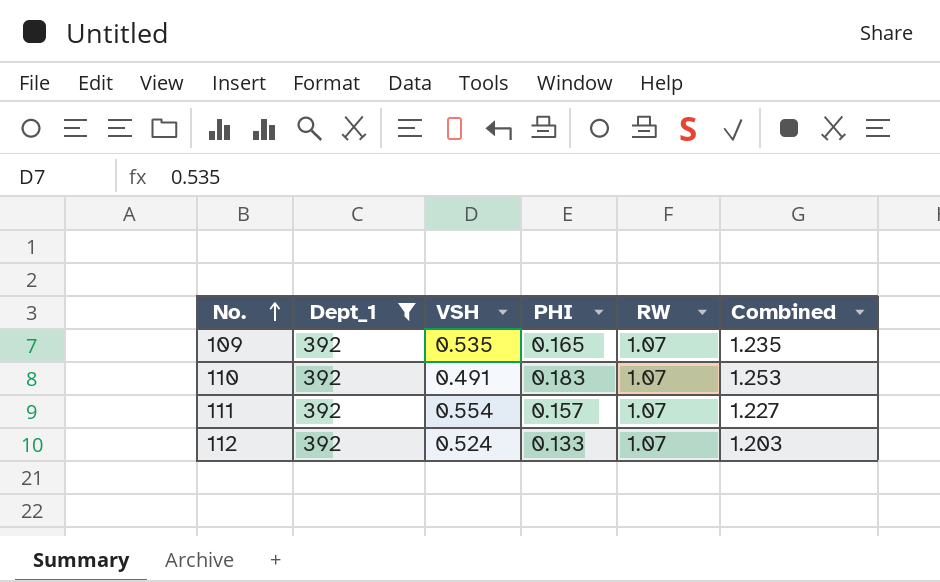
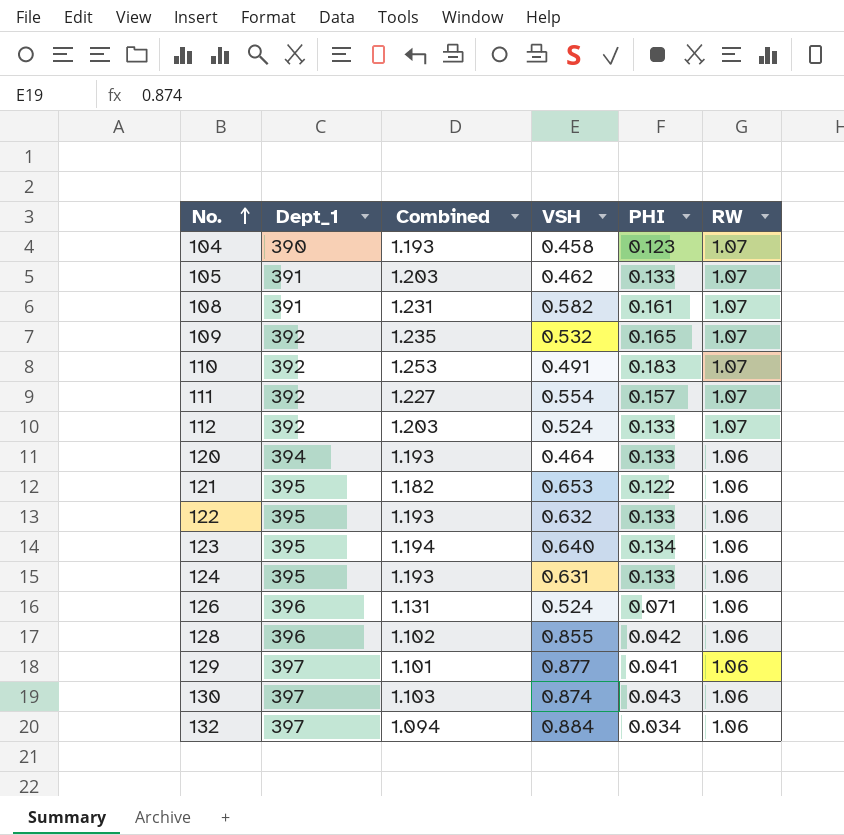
filter: Dept_1 = 392 -> none
column Combined | position: 6 -> 3
109 | VSH: 0.535 -> 0.532

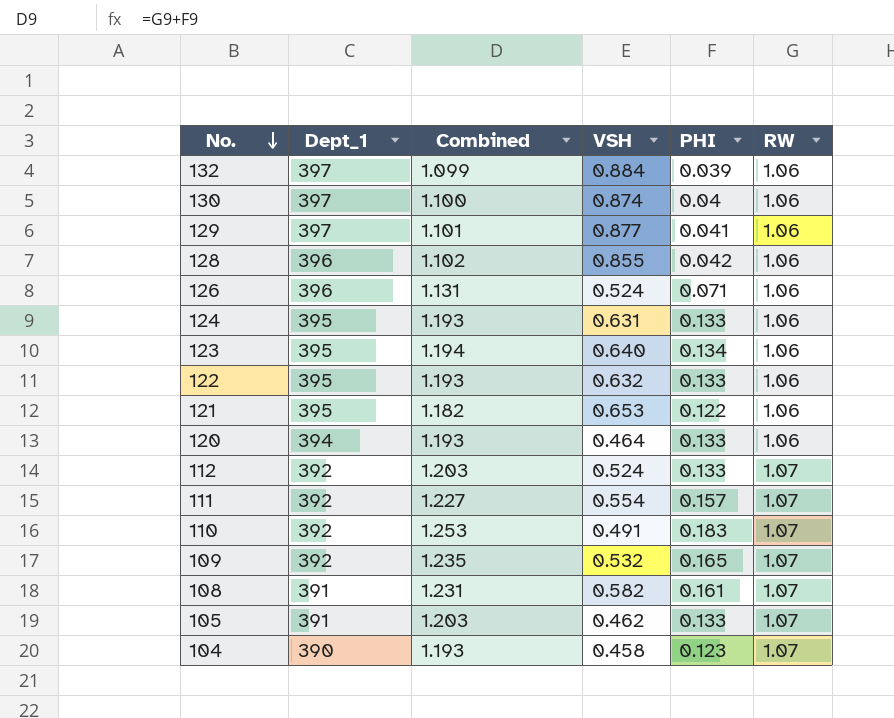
row order: No. ascending -> No. descending
132 | Combined: 1.094 -> 1.099
132 | PHI: 0.034 -> 0.039
130 | Combined: 1.103 -> 1.100
130 | PHI: 0.043 -> 0.04

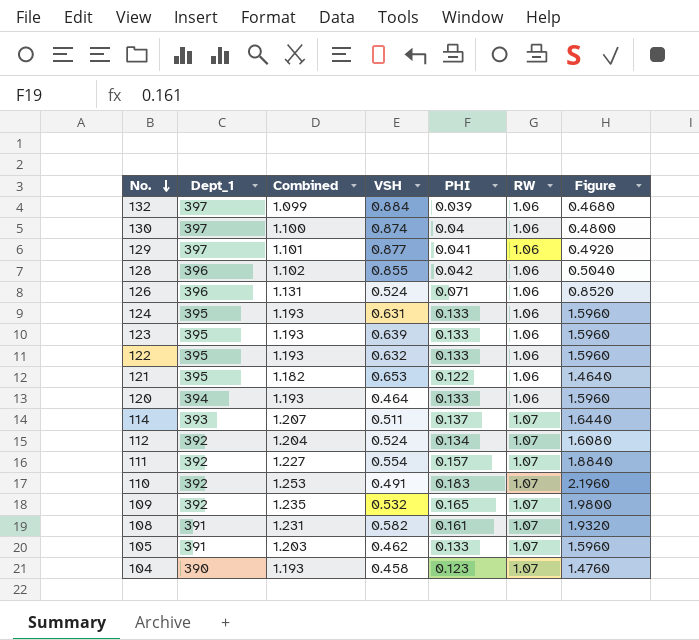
column Figure | formula: none -> [PHI] * 12
123 | Combined: 1.194 -> 1.193
123 | VSH: 0.640 -> 0.639
123 | PHI: 0.134 -> 0.133
row 114: none -> 393 | 1.207 | 0.511 | 0.137 | 1.07 | 1.6440
112 | Combined: 1.203 -> 1.204
112 | PHI: 0.133 -> 0.134

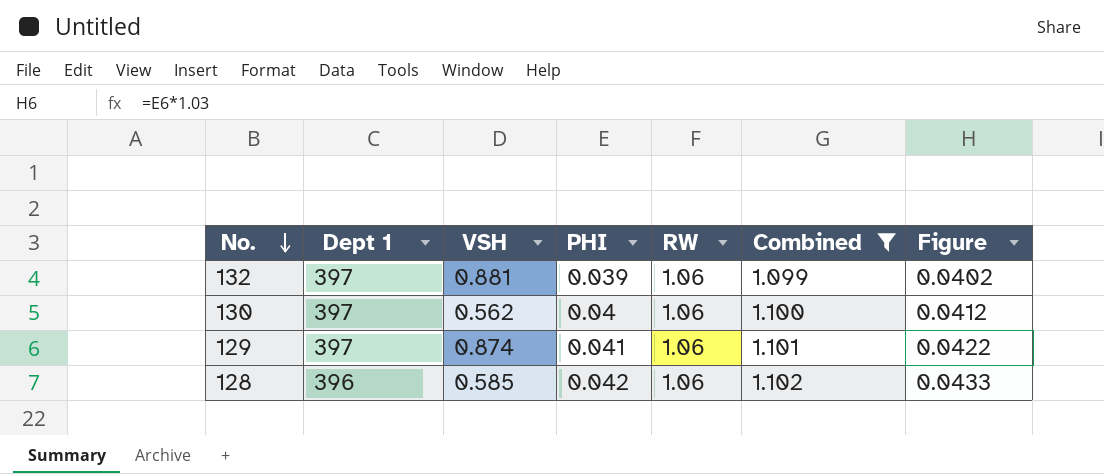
filter: none -> Combined <= 1.102
column name: Dept_1 -> Dept 1
column Combined | position: 3 -> 6
column Figure | formula: [PHI] * 12 -> [PHI] * 1.03
132 | VSH: 0.884 -> 0.881
130 | VSH: 0.874 -> 0.562
129 | VSH: 0.877 -> 0.874
128 | VSH: 0.855 -> 0.585

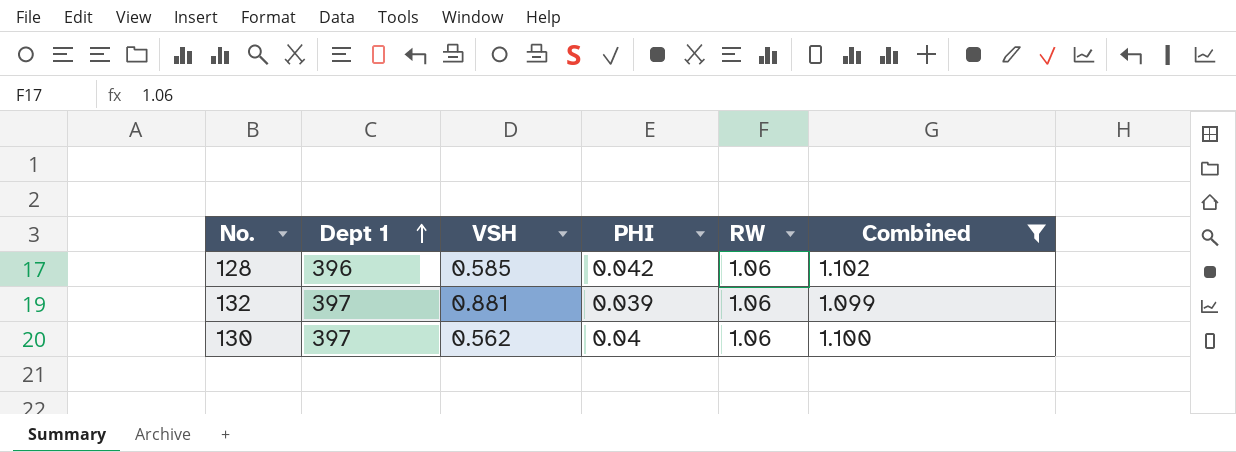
row order: No. descending -> Dept 1 ascending
column Figure | formula: [PHI] * 1.03 -> none
row 129: 397 | 0.874 | 0.041 | 1.06 | 1.101 | 0.0422 -> none

